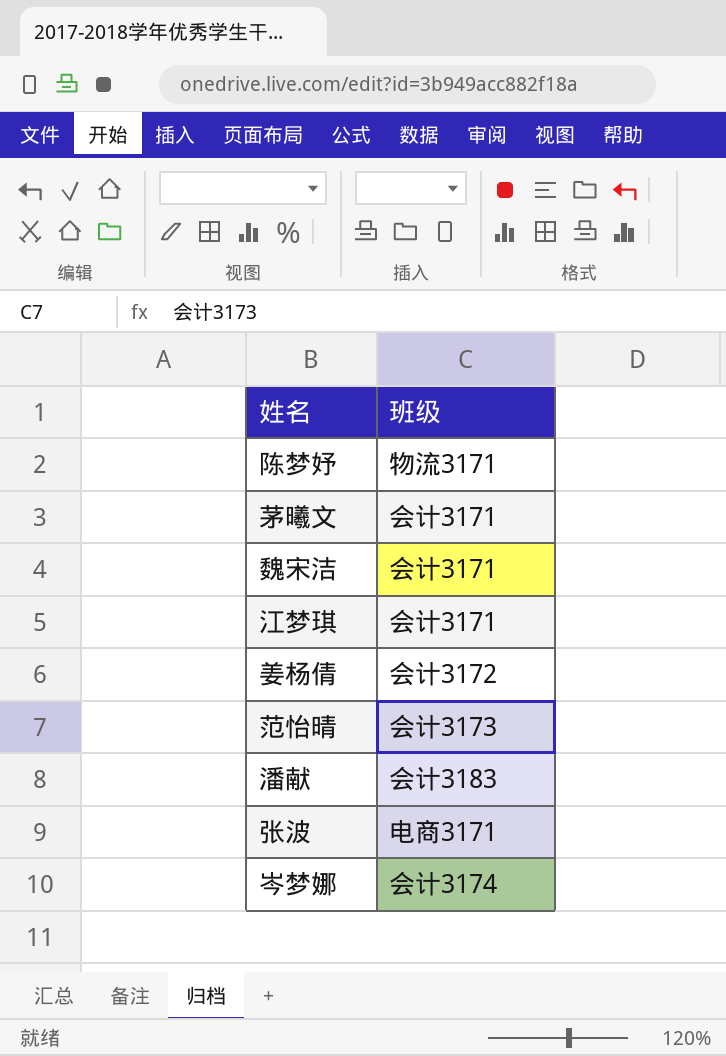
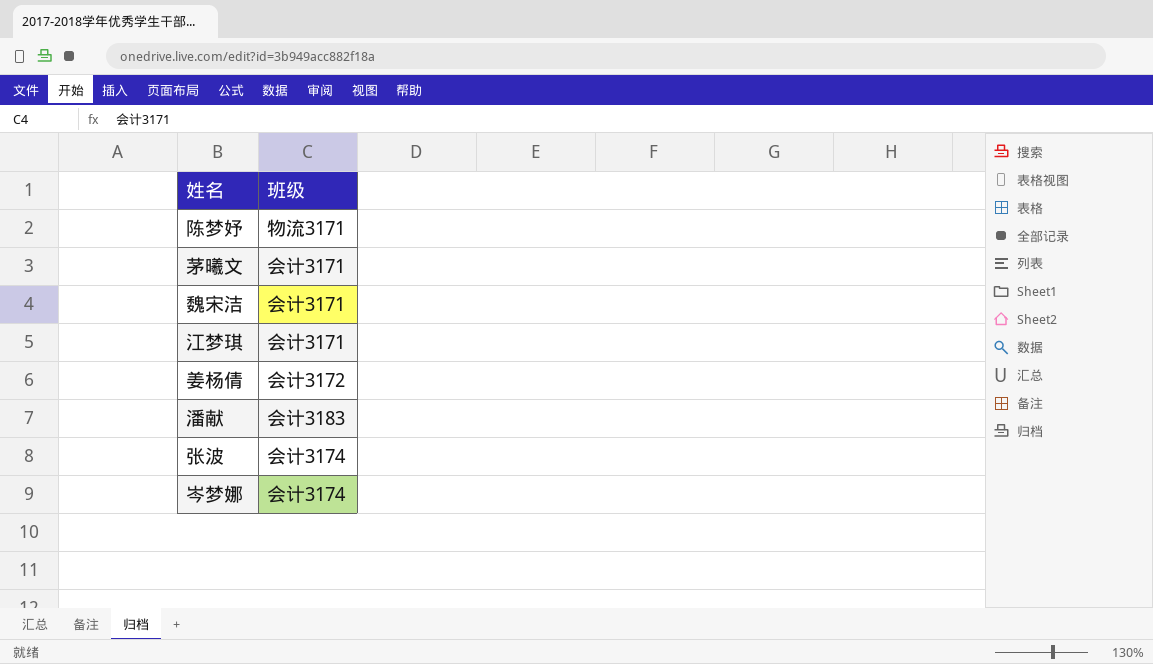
row 范怡晴: 会计3173 -> none
张波 | 班级: 电商3171 -> 会计3174

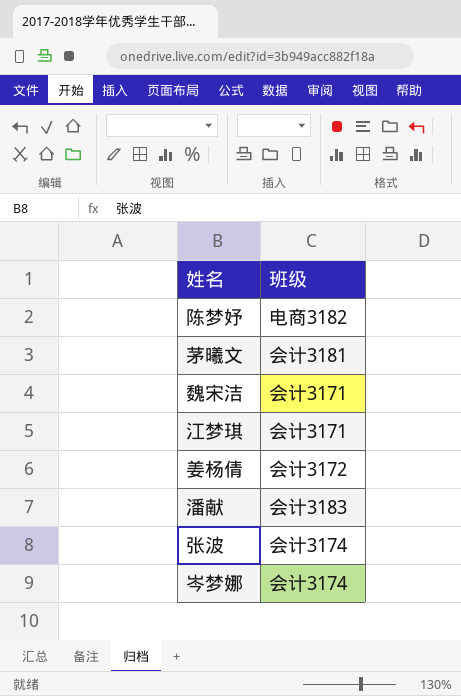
陈梦妤 | 班级: 物流3171 -> 电商3182
茅曦文 | 班级: 会计3171 -> 会计3181

